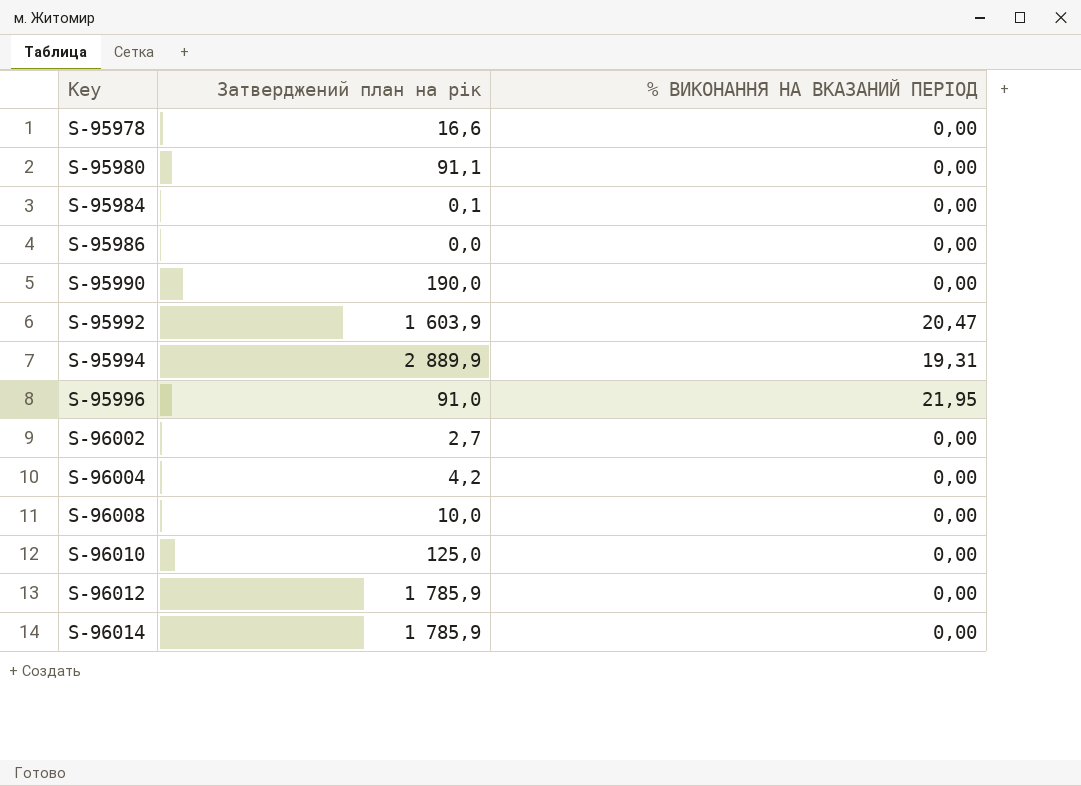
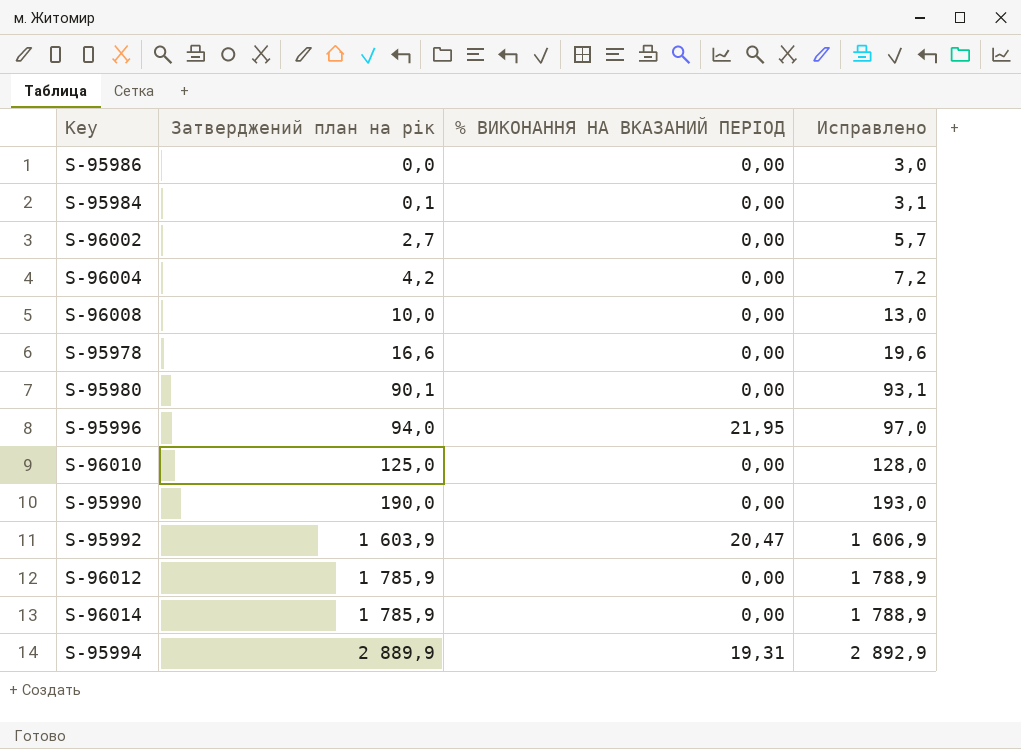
row order: Key ascending -> Затверджений план на рік ascending
column Исправлено | formula: none -> [Затверджений план на рік] + 3
S-95980 | Затверджений план на рік: 91,1 -> 90,1
S-95996 | Затверджений план на рік: 91,0 -> 94,0

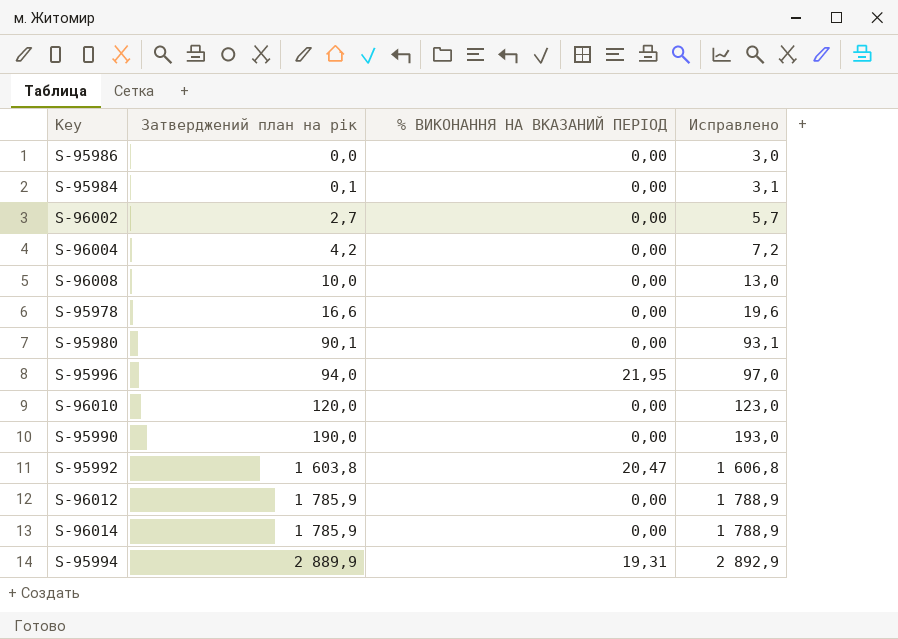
S-96010 | Затверджений план на рік: 125,0 -> 120,0
S-96010 | Исправлено: 128,0 -> 123,0
S-95992 | Затверджений план на рік: 1 603,9 -> 1 603,8
S-95992 | Исправлено: 1 606,9 -> 1 606,8

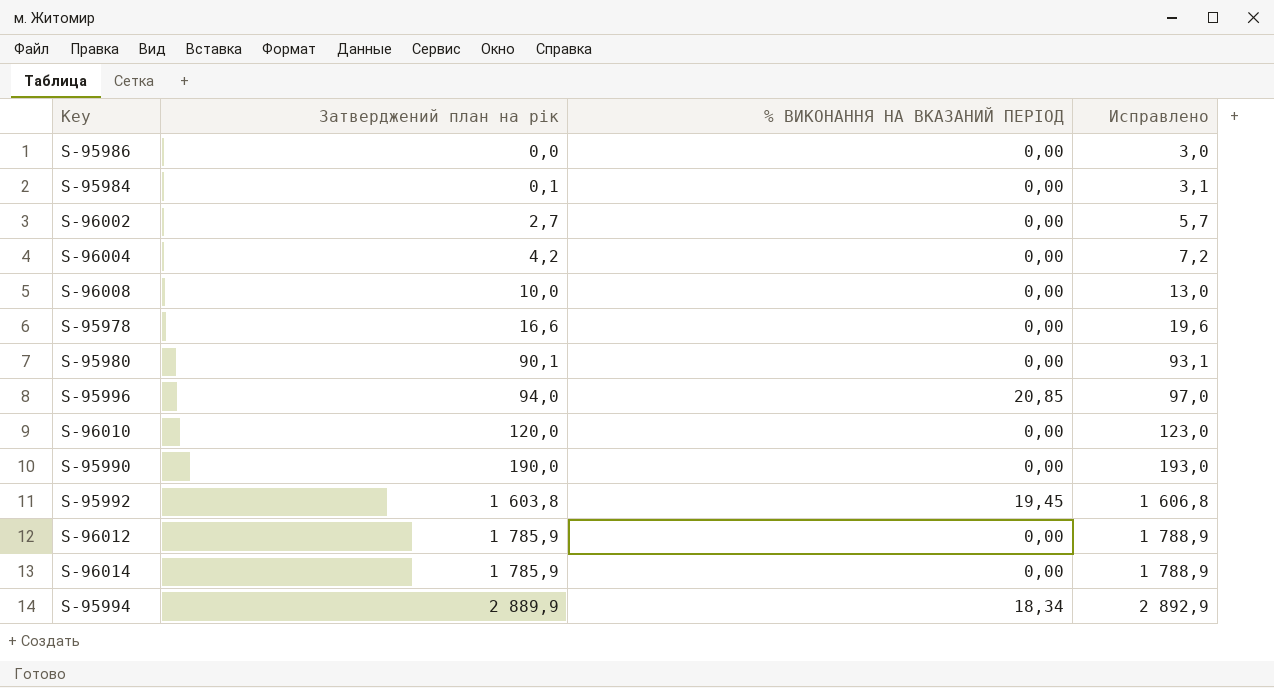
S-95996 | % ВИКОНАННЯ НА ВКАЗАНИЙ ПЕРІОД: 21,95 -> 20,85
S-95992 | % ВИКОНАННЯ НА ВКАЗАНИЙ ПЕРІОД: 20,47 -> 19,45
S-95994 | % ВИКОНАННЯ НА ВКАЗАНИЙ ПЕРІОД: 19,31 -> 18,34

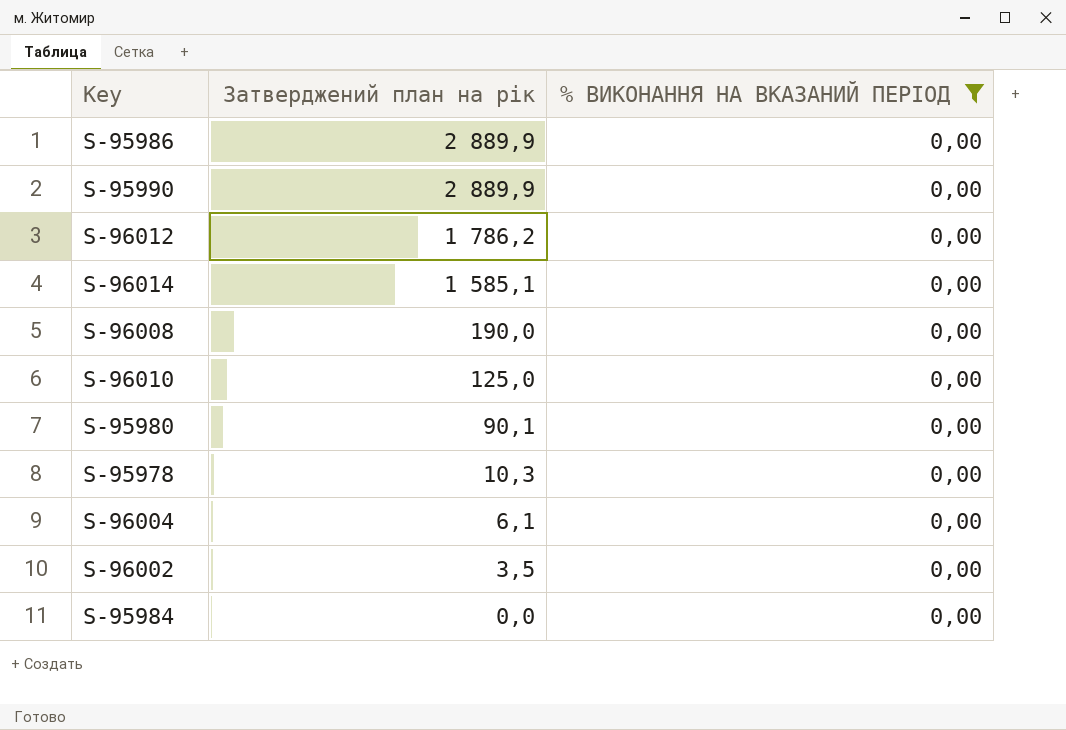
filter: none -> % ВИКОНАННЯ НА ВКАЗАНИЙ ПЕРІОД = 0,00
row order: Затверджений план на рік ascending -> Затверджений план на рік descending
column Исправлено | formula: [Затверджений план на рік] + 3 -> none
S-95986 | Затверджений план на рік: 0,0 -> 2 889,9
S-95990 | Затверджений план на рік: 190,0 -> 2 889,9
S-96012 | Затверджений план на рік: 1 785,9 -> 1 786,2
S-96014 | Затверджений план на рік: 1 785,9 -> 1 585,1
S-96008 | Затверджений план на рік: 10,0 -> 190,0
S-96010 | Затверджений план на рік: 120,0 -> 125,0
S-95978 | Затверджений план на рік: 16,6 -> 10,3
S-96004 | Затверджений план на рік: 4,2 -> 6,1
S-96002 | Затверджений план на рік: 2,7 -> 3,5
S-95984 | Затверджений план на рік: 0,1 -> 0,0

